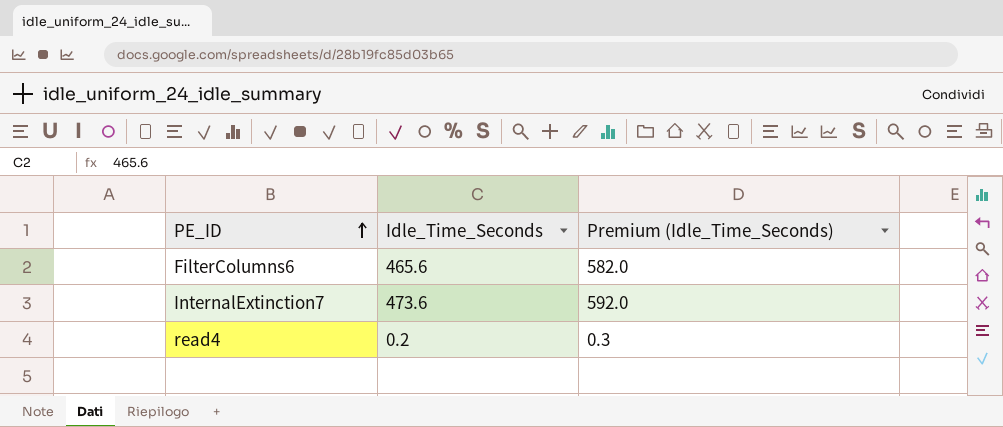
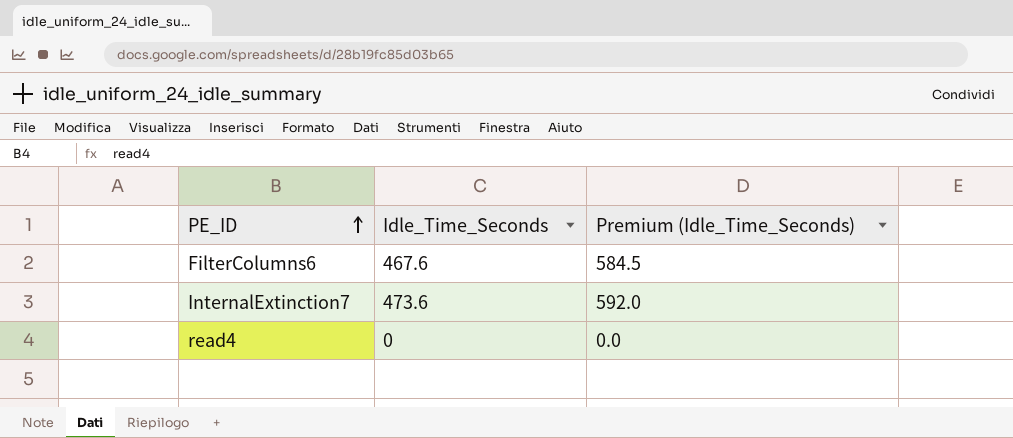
FilterColumns6 | Idle_Time_Seconds: 465.6 -> 467.6
FilterColumns6 | Premium (Idle_Time_Seconds): 582.0 -> 584.5
read4 | Idle_Time_Seconds: 0.2 -> 0
read4 | Premium (Idle_Time_Seconds): 0.3 -> 0.0

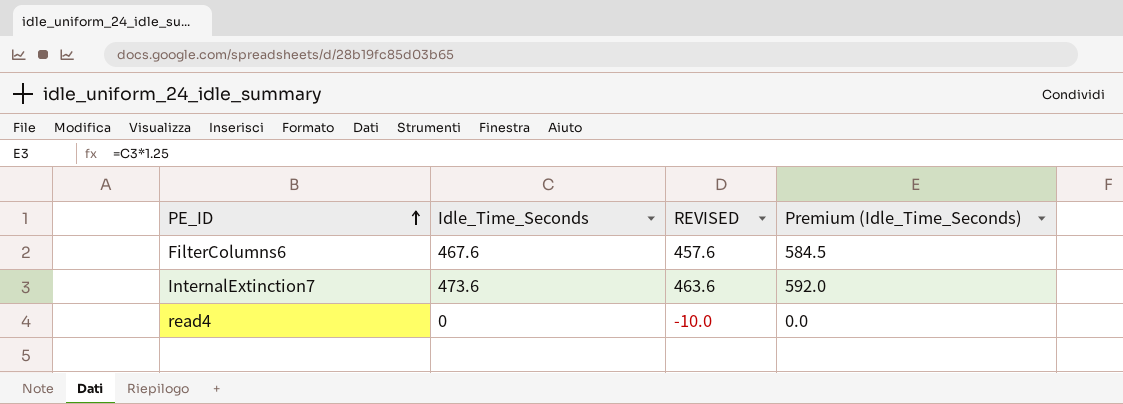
column REVISED | formula: none -> [Idle_Time_Seconds] - 10

